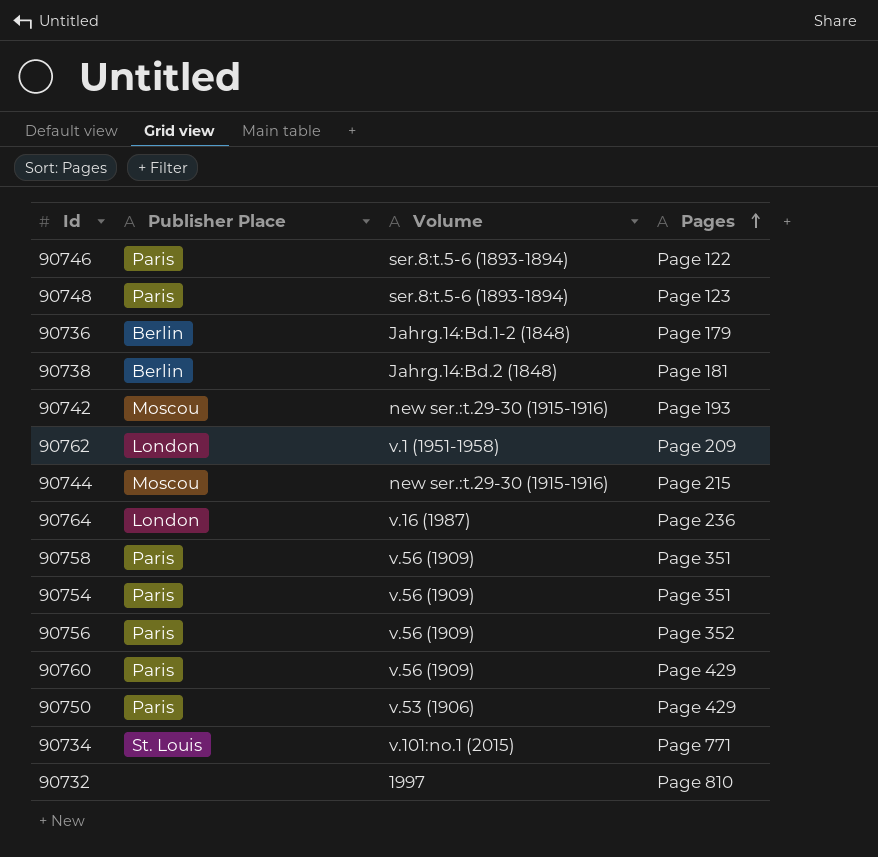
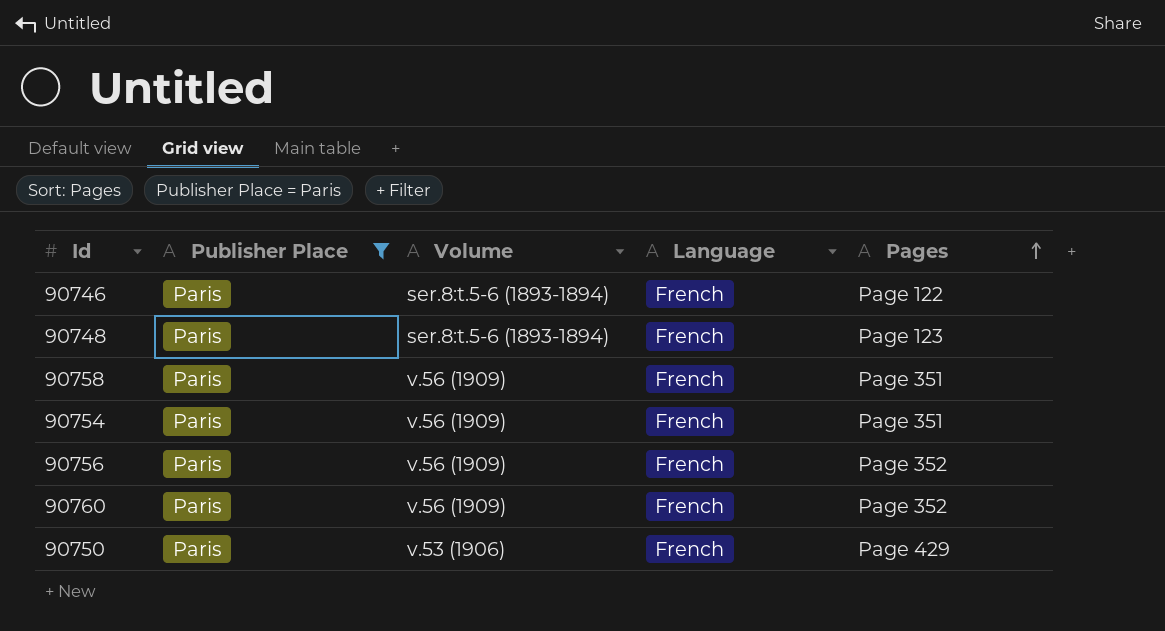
filter: none -> Publisher Place = Paris
column Language | position: none -> 4
90760 | Pages: Page 429 -> Page 352

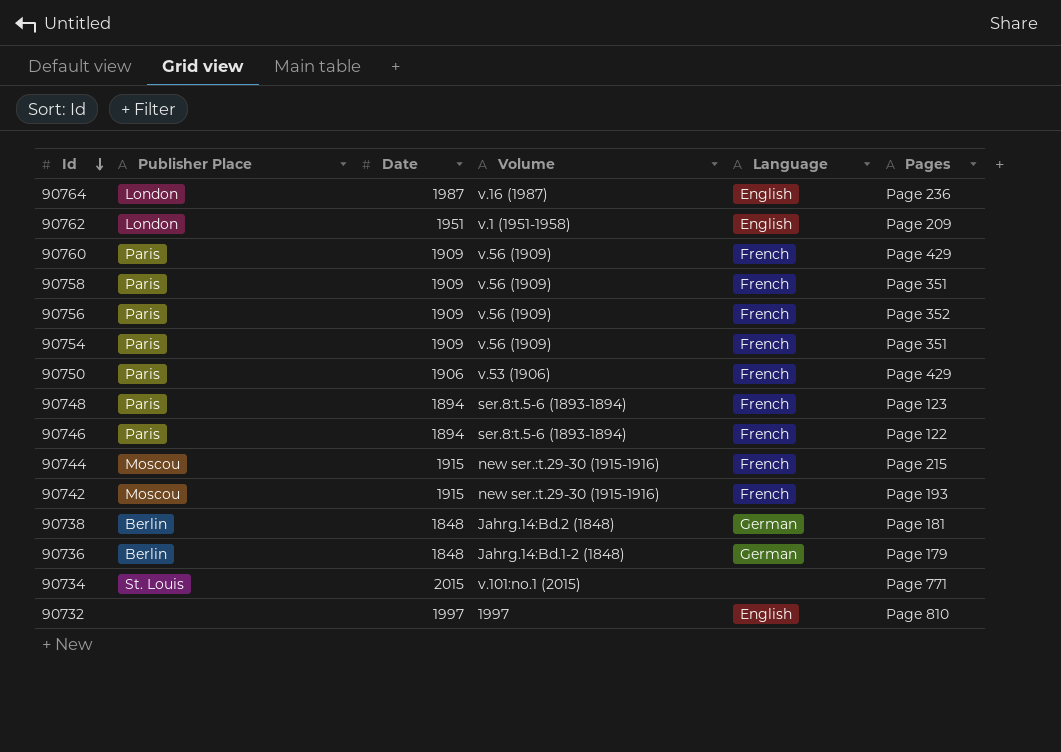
filter: Publisher Place = Paris -> none
row order: Pages ascending -> Id descending
column Date | position: none -> 3
90760 | Pages: Page 352 -> Page 429

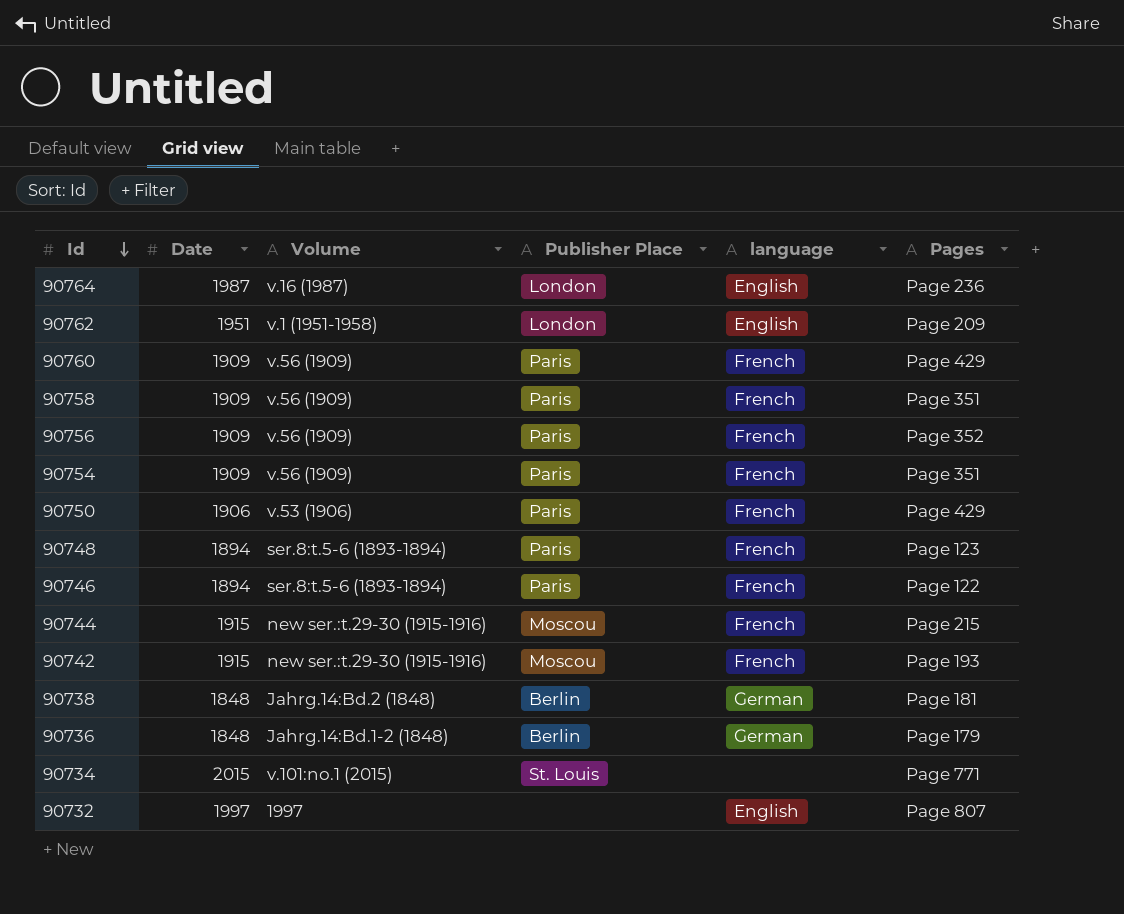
column Publisher Place | position: 2 -> 4
column name: Language -> language
90732 | Pages: Page 810 -> Page 807

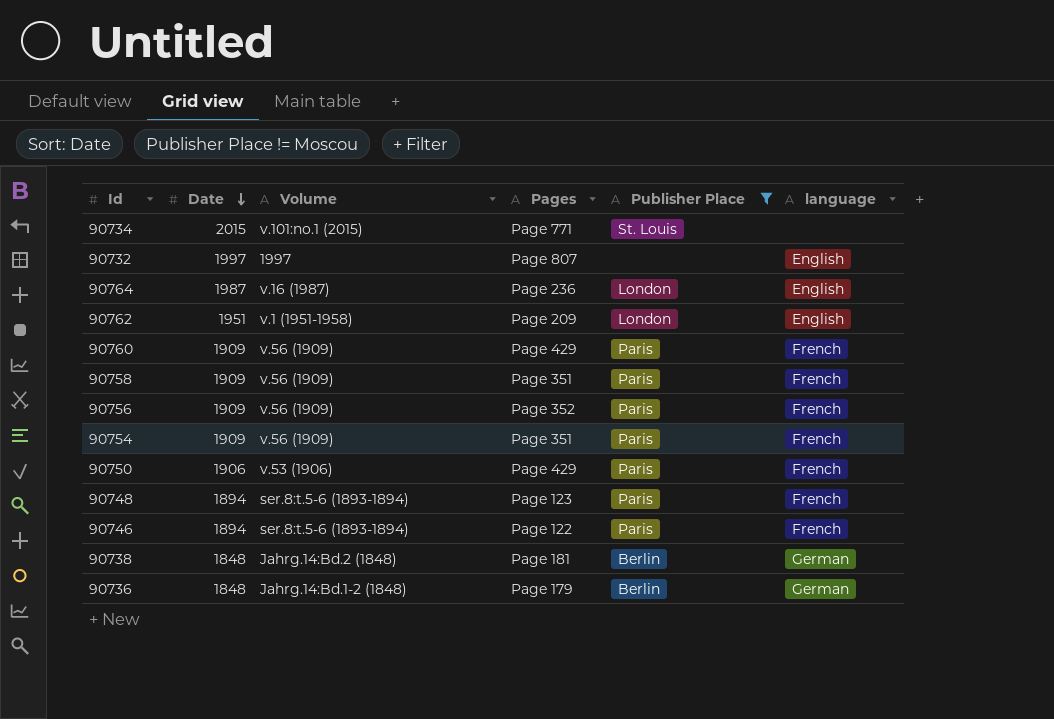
filter: none -> Publisher Place != Moscou
row order: Id descending -> Date descending
column Pages | position: 6 -> 4

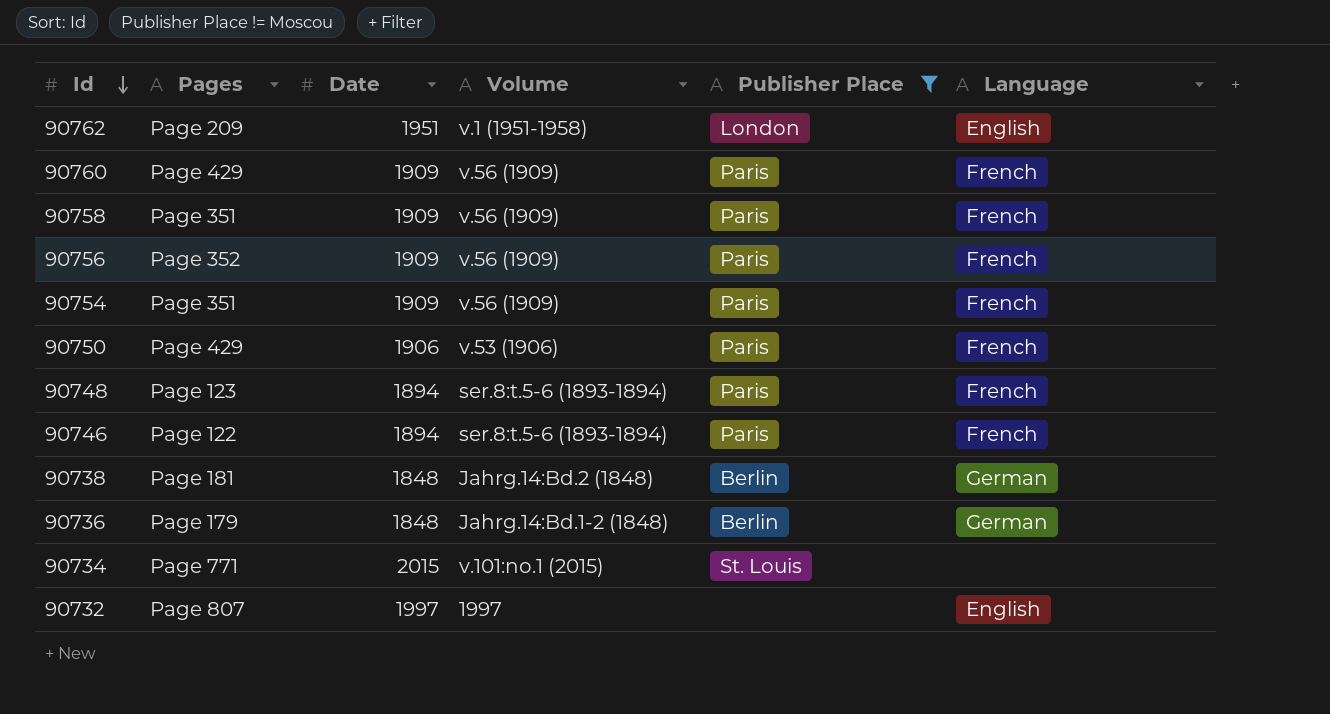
row order: Date descending -> Id descending
column Pages | position: 4 -> 2
column name: language -> Language
row 90764: 1987 | v.16 (1987) | Page 236 | London | English -> none

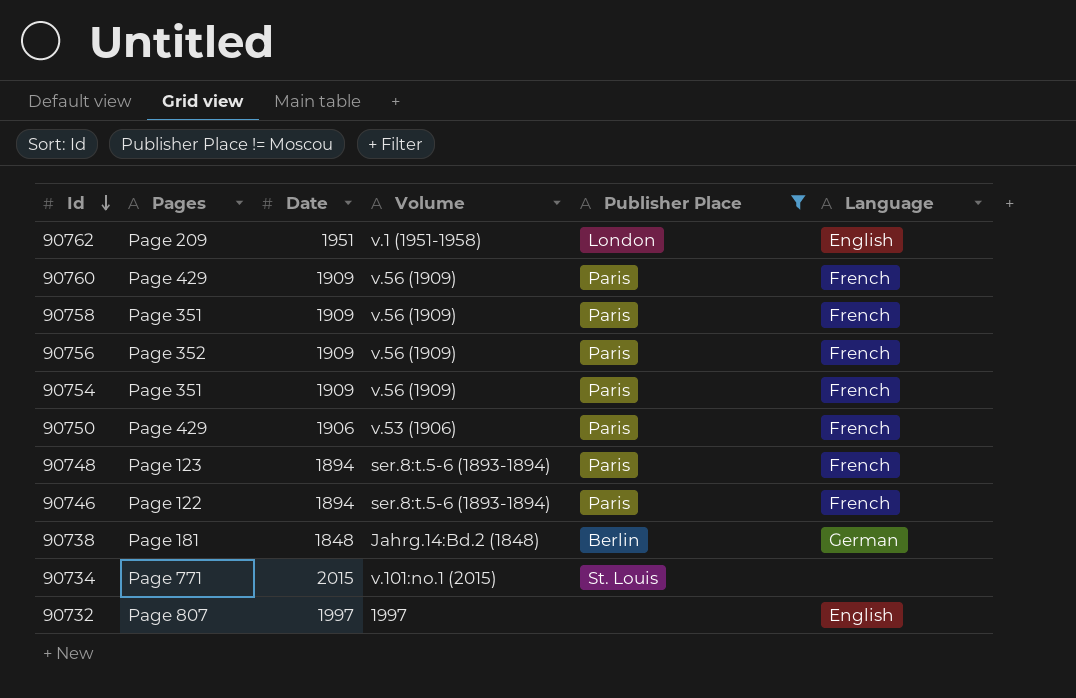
row 90736: Page 179 | 1848 | Jahrg.14:Bd.1-2 (1848) | Berlin | German -> none

